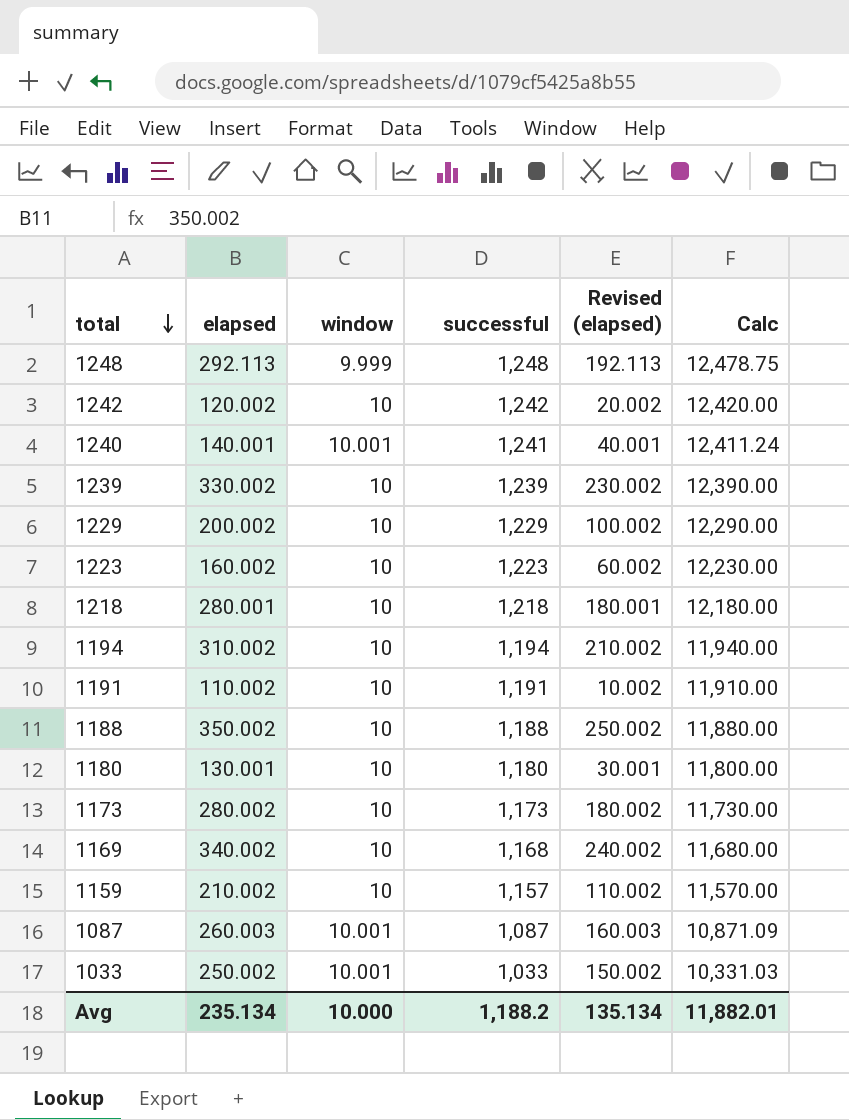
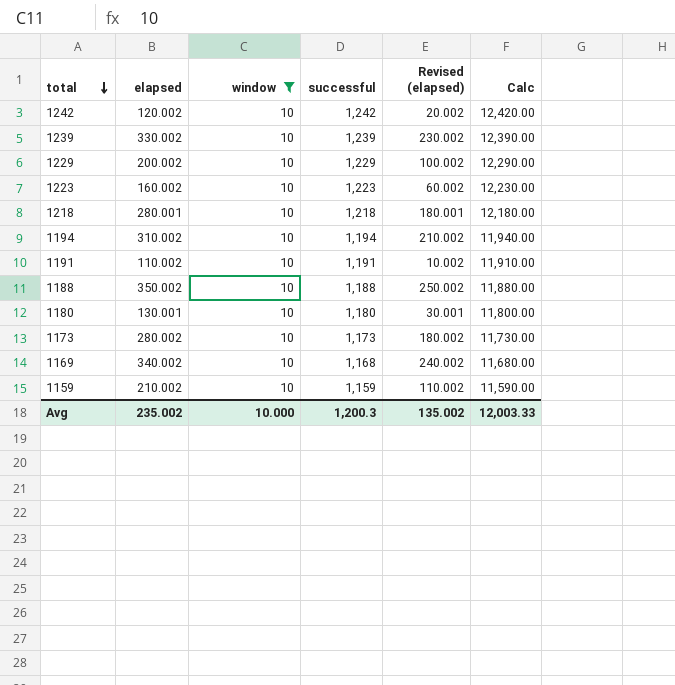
filter: none -> window = 10
1159 | successful: 1,157 -> 1,159
1159 | Calc: 11,570.00 -> 11,590.00
Avg | elapsed: 235.134 -> 235.002
Avg | successful: 1,188.2 -> 1,200.3
Avg | Revised (elapsed): 135.134 -> 135.002
Avg | Calc: 11,882.01 -> 12,003.33

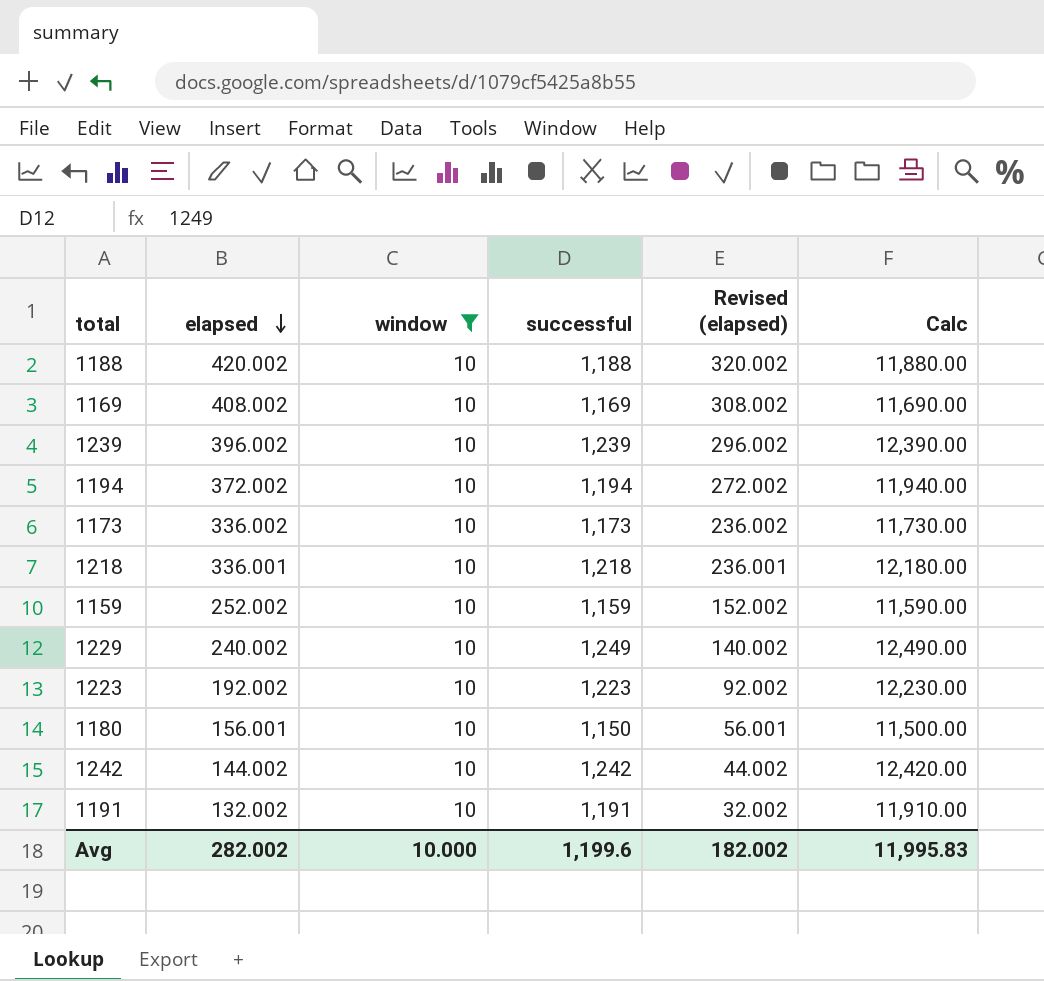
row order: total descending -> elapsed descending
1188 | elapsed: 350.002 -> 420.002
1188 | Revised (elapsed): 250.002 -> 320.002
1169 | elapsed: 340.002 -> 408.002
1169 | successful: 1,168 -> 1,169
1169 | Revised (elapsed): 240.002 -> 308.002
1169 | Calc: 11,680.00 -> 11,690.00
1239 | elapsed: 330.002 -> 396.002
1239 | Revised (elapsed): 230.002 -> 296.002
1194 | elapsed: 310.002 -> 372.002
1194 | Revised (elapsed): 210.002 -> 272.002
1173 | elapsed: 280.002 -> 336.002
1173 | Revised (elapsed): 180.002 -> 236.002
1218 | elapsed: 280.001 -> 336.001
1218 | Revised (elapsed): 180.001 -> 236.001
1159 | elapsed: 210.002 -> 252.002
1159 | Revised (elapsed): 110.002 -> 152.002
1229 | elapsed: 200.002 -> 240.002
1229 | successful: 1,229 -> 1,249
1229 | Revised (elapsed): 100.002 -> 140.002
1229 | Calc: 12,290.00 -> 12,490.00
1223 | elapsed: 160.002 -> 192.002
1223 | Revised (elapsed): 60.002 -> 92.002
1180 | elapsed: 130.001 -> 156.001
1180 | successful: 1,180 -> 1,150
1180 | Revised (elapsed): 30.001 -> 56.001
1180 | Calc: 11,800.00 -> 11,500.00
1242 | elapsed: 120.002 -> 144.002
1242 | Revised (elapsed): 20.002 -> 44.002
1191 | elapsed: 110.002 -> 132.002
1191 | Revised (elapsed): 10.002 -> 32.002
Avg | elapsed: 235.002 -> 282.002
Avg | successful: 1,200.3 -> 1,199.6
Avg | Revised (elapsed): 135.002 -> 182.002
Avg | Calc: 12,003.33 -> 11,995.83

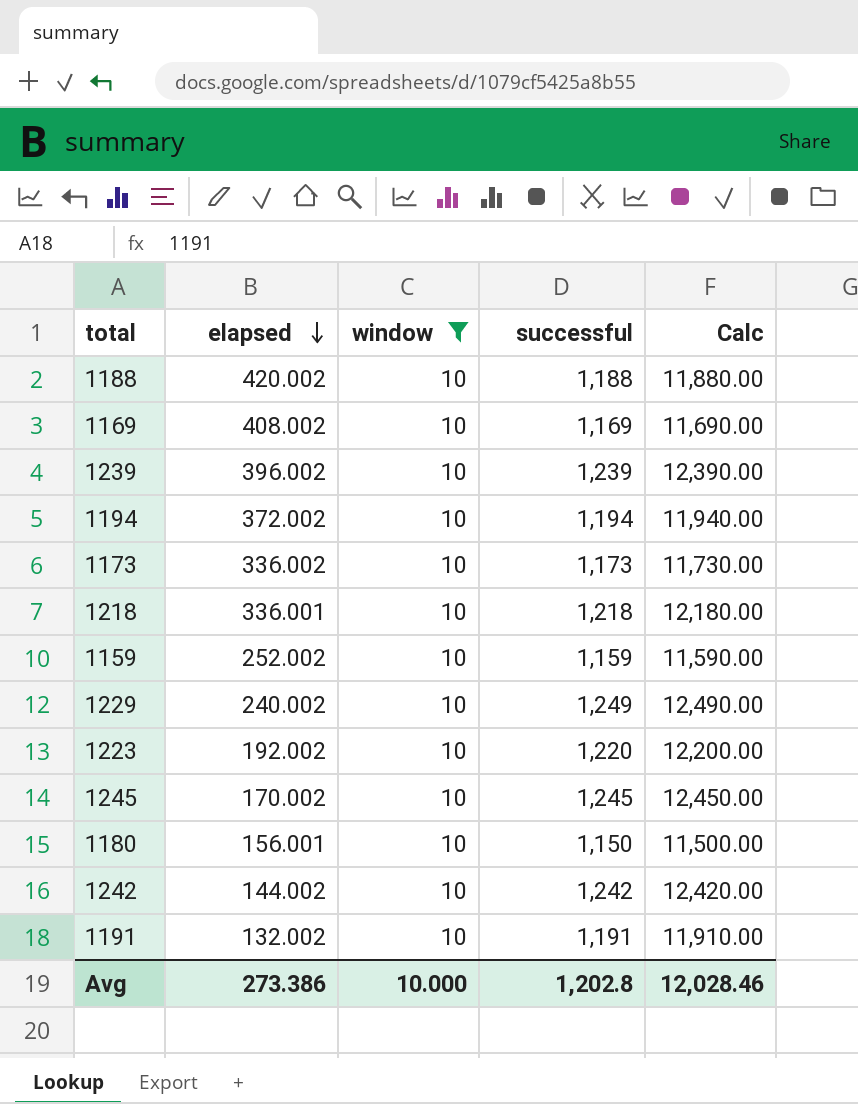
column Revised (elapsed) | formula: [elapsed] - 100 -> none
1223 | successful: 1,223 -> 1,220
1223 | Calc: 12,230.00 -> 12,200.00
row 1245: none -> 170.002 | 10 | 1,245 | 12,450.00
Avg | elapsed: 282.002 -> 273.386
Avg | successful: 1,199.6 -> 1,202.8
Avg | Calc: 11,995.83 -> 12,028.46

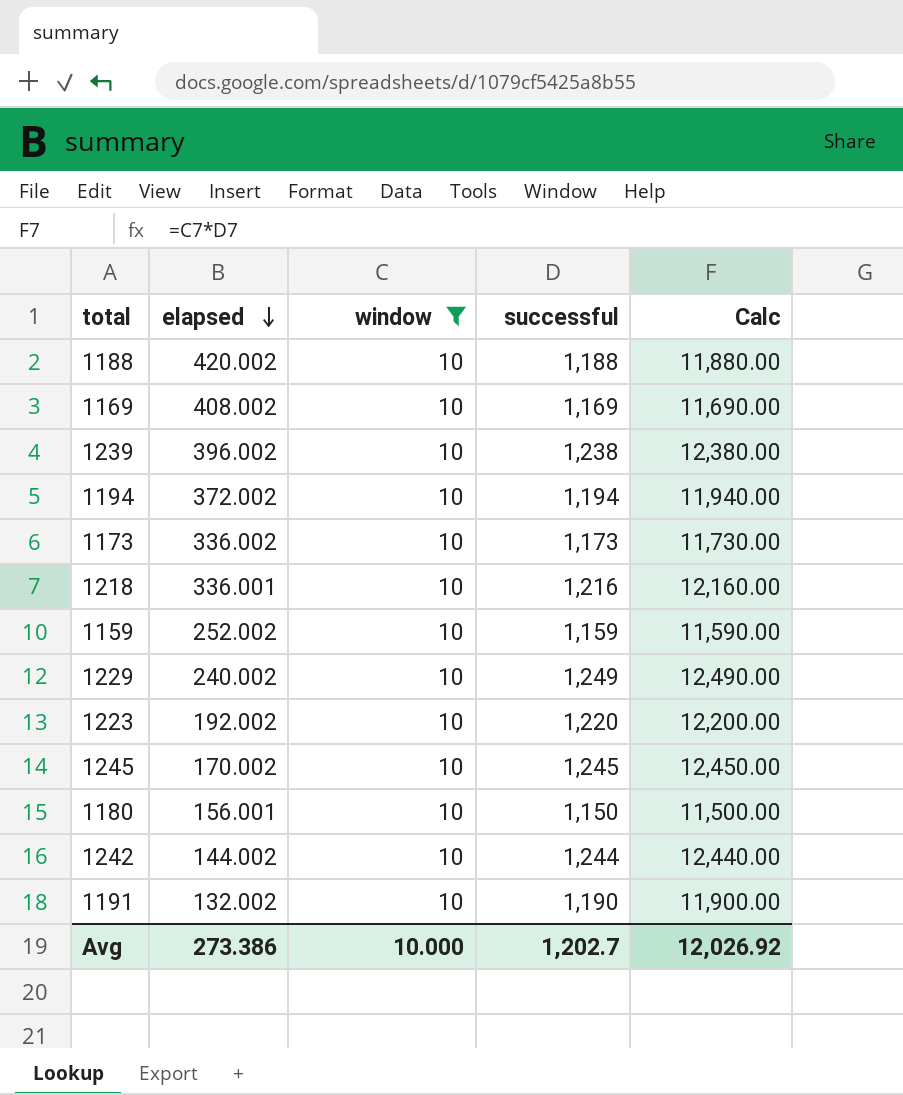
1239 | successful: 1,239 -> 1,238
1239 | Calc: 12,390.00 -> 12,380.00
1218 | successful: 1,218 -> 1,216
1218 | Calc: 12,180.00 -> 12,160.00
1242 | successful: 1,242 -> 1,244
1242 | Calc: 12,420.00 -> 12,440.00
1191 | successful: 1,191 -> 1,190
1191 | Calc: 11,910.00 -> 11,900.00
Avg | successful: 1,202.8 -> 1,202.7
Avg | Calc: 12,028.46 -> 12,026.92

